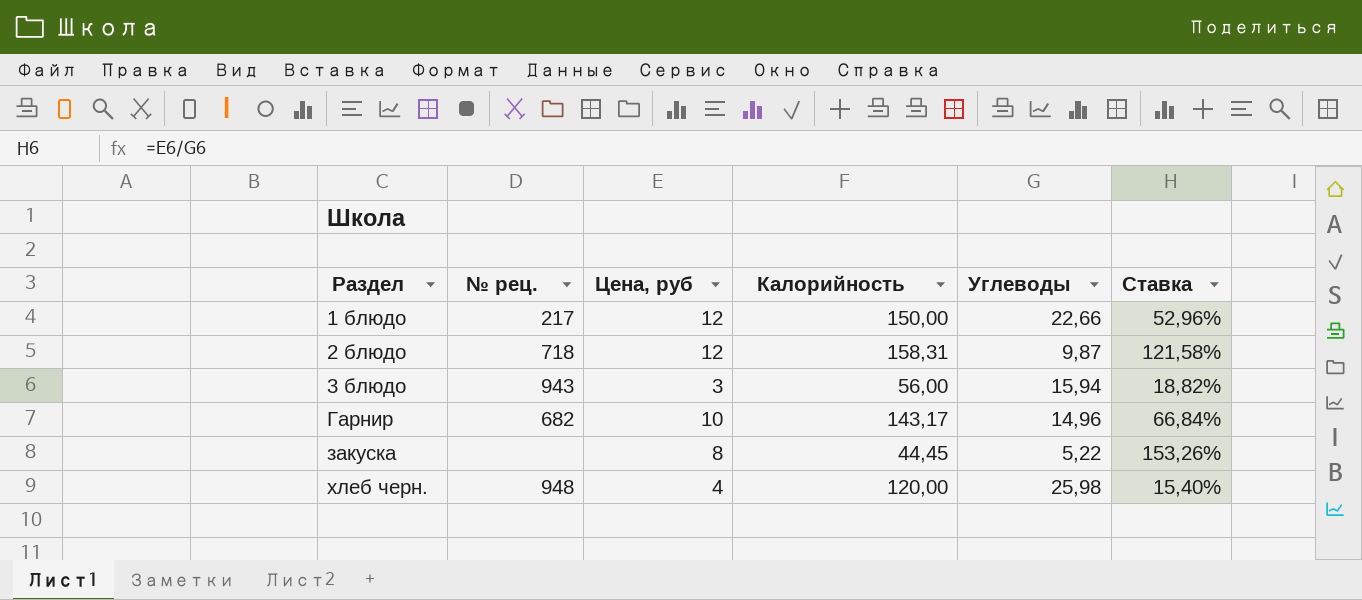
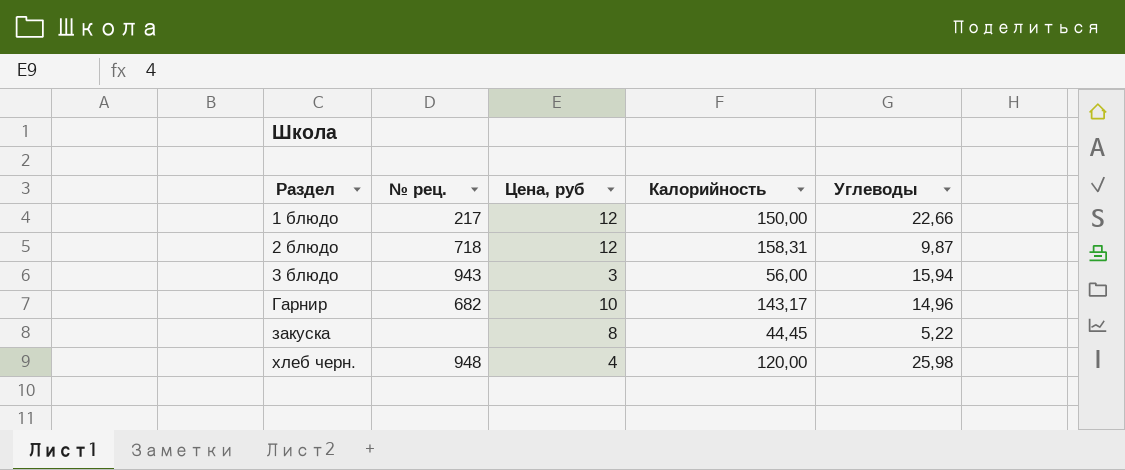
column Ставка | formula: [Цена, руб] / [Углеводы] -> none

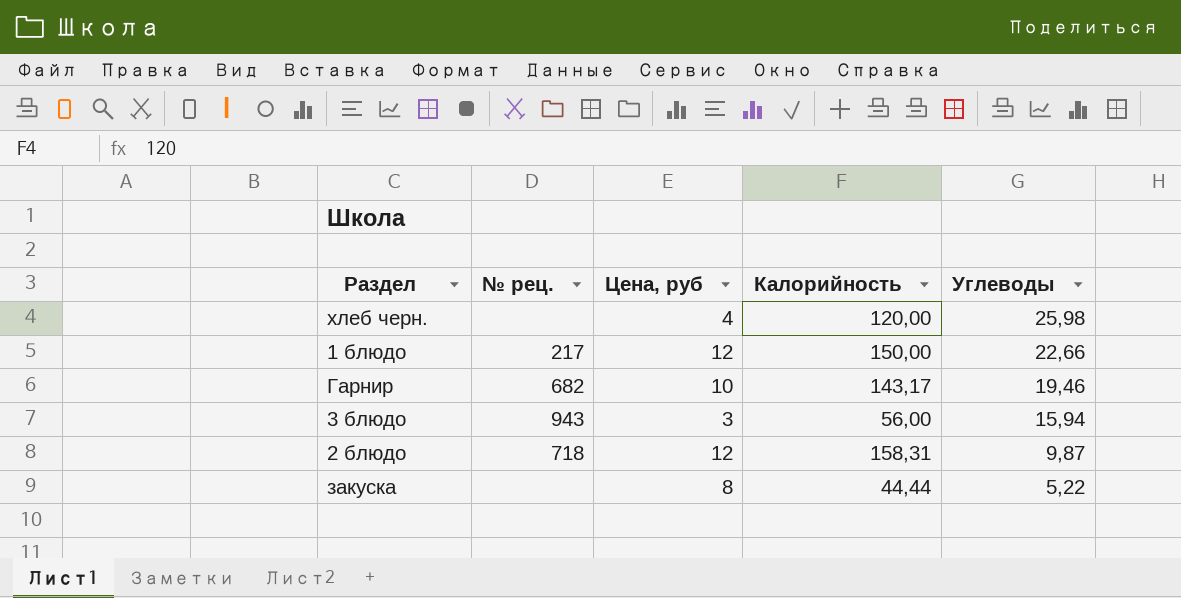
row order: Раздел ascending -> Углеводы descending
хлеб черн. | № рец.: 948 -> none
Гарнир | Углеводы: 14,96 -> 19,46
закуска | Калорийность: 44,45 -> 44,44

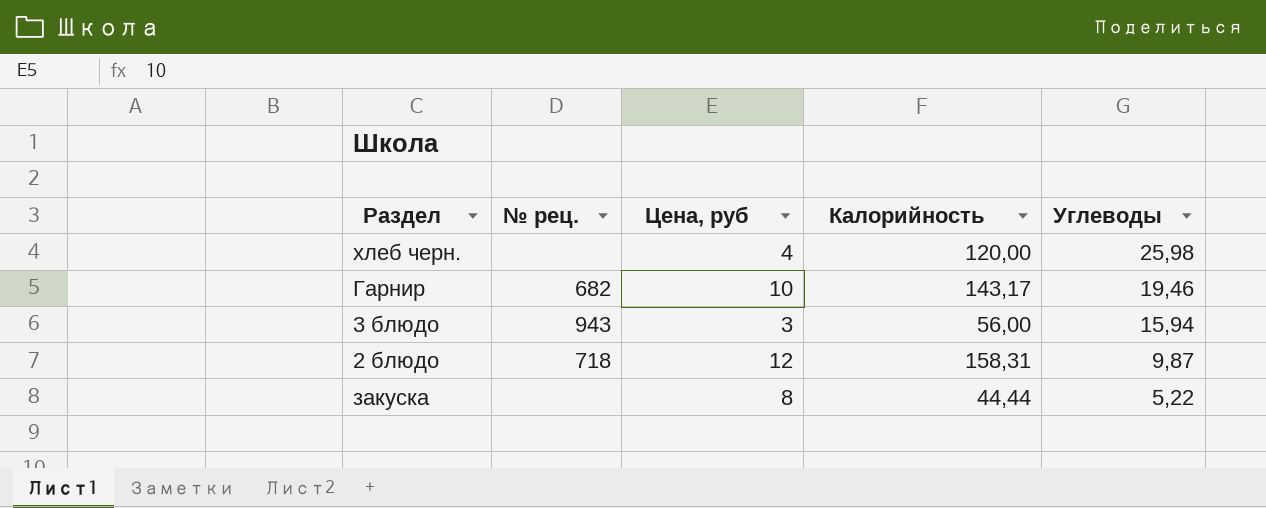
row 1 блюдо: 217 | 12 | 150,00 | 22,66 -> none

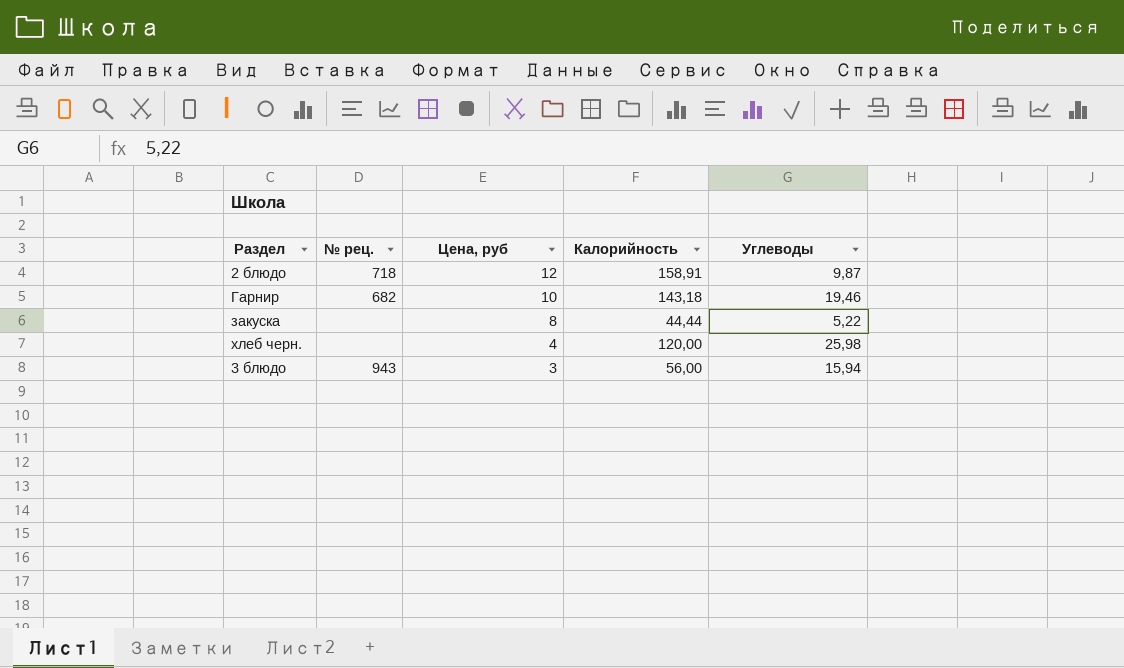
row order: Углеводы descending -> Цена, руб descending
2 блюдо | Калорийность: 158,31 -> 158,91
Гарнир | Калорийность: 143,17 -> 143,18

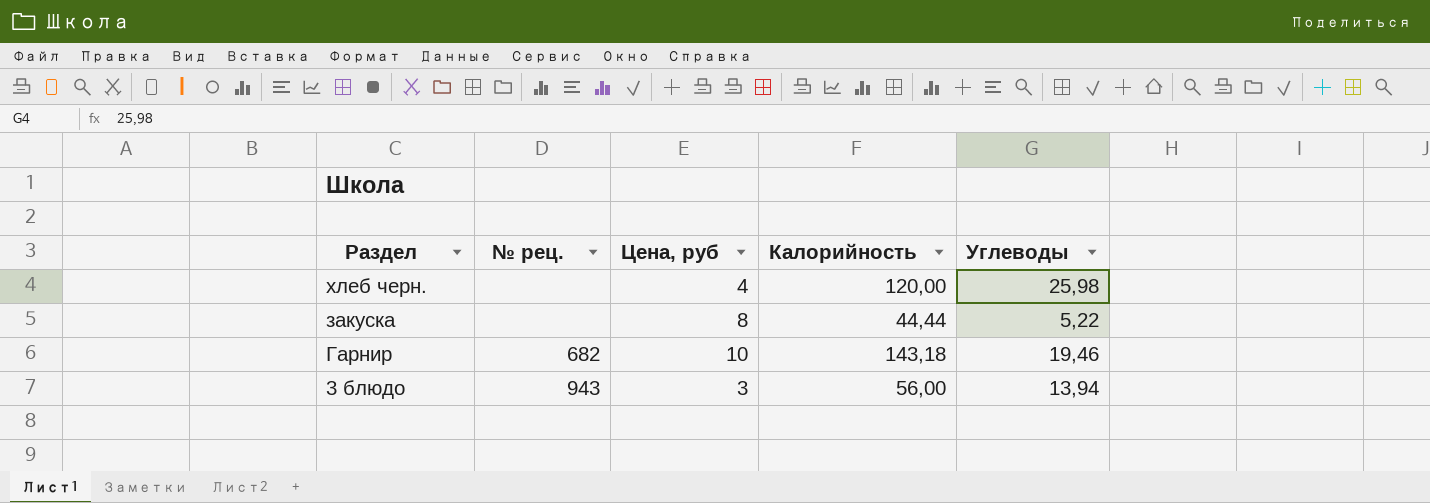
row order: Цена, руб descending -> Раздел descending
row 2 блюдо: 718 | 12 | 158,91 | 9,87 -> none
3 блюдо | Углеводы: 15,94 -> 13,94

